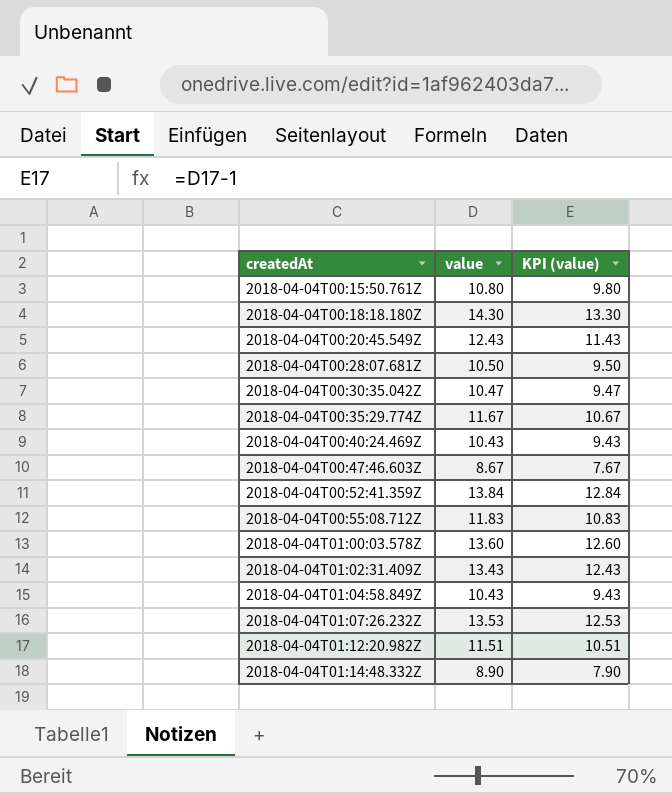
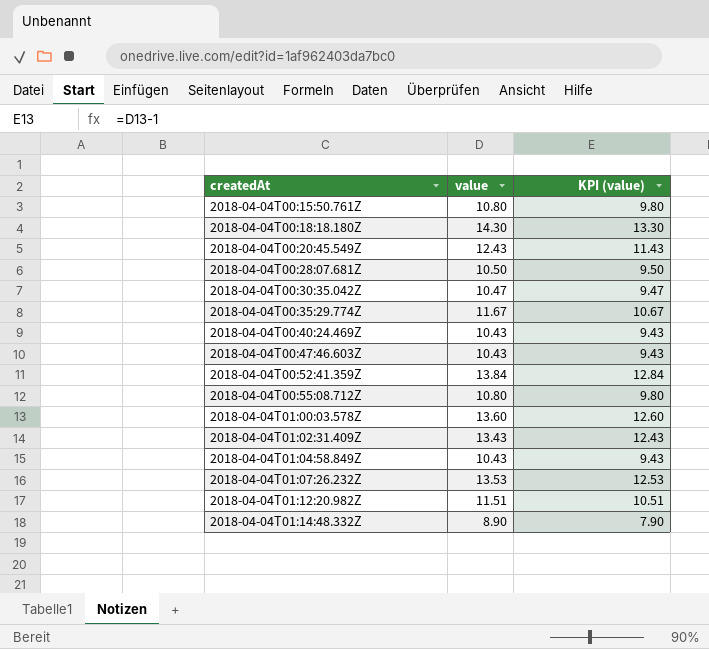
2018-04-04T00:47:46.603Z | value: 8.67 -> 10.43
2018-04-04T00:47:46.603Z | KPI (value): 7.67 -> 9.43
2018-04-04T00:55:08.712Z | value: 11.83 -> 10.80
2018-04-04T00:55:08.712Z | KPI (value): 10.83 -> 9.80

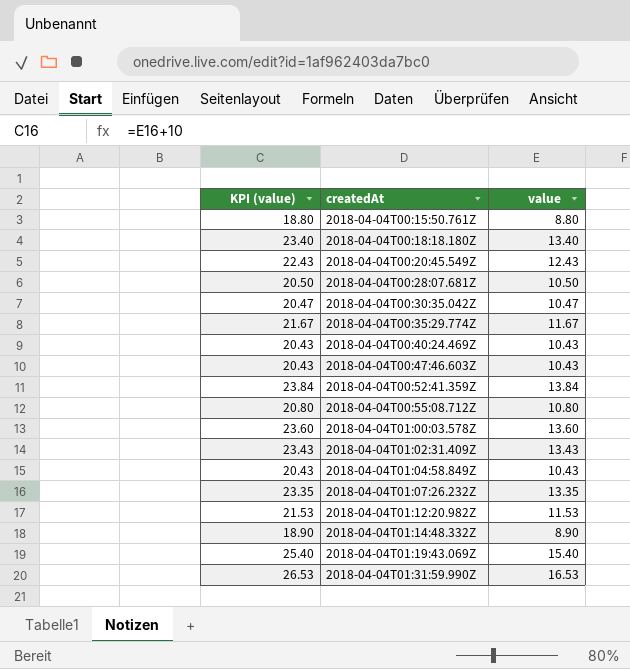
column KPI (value) | formula: [value] - 1 -> [value] + 10
column KPI (value) | position: 3 -> 1
2018-04-04T00:15:50.761Z | value: 10.80 -> 8.80
2018-04-04T00:18:18.180Z | value: 14.30 -> 13.40
2018-04-04T01:07:26.232Z | value: 13.53 -> 13.35
2018-04-04T01:12:20.982Z | value: 11.51 -> 11.53
row 2018-04-04T01:19:43.069Z: none -> 25.40 | 15.40
row 2018-04-04T01:31:59.990Z: none -> 26.53 | 16.53

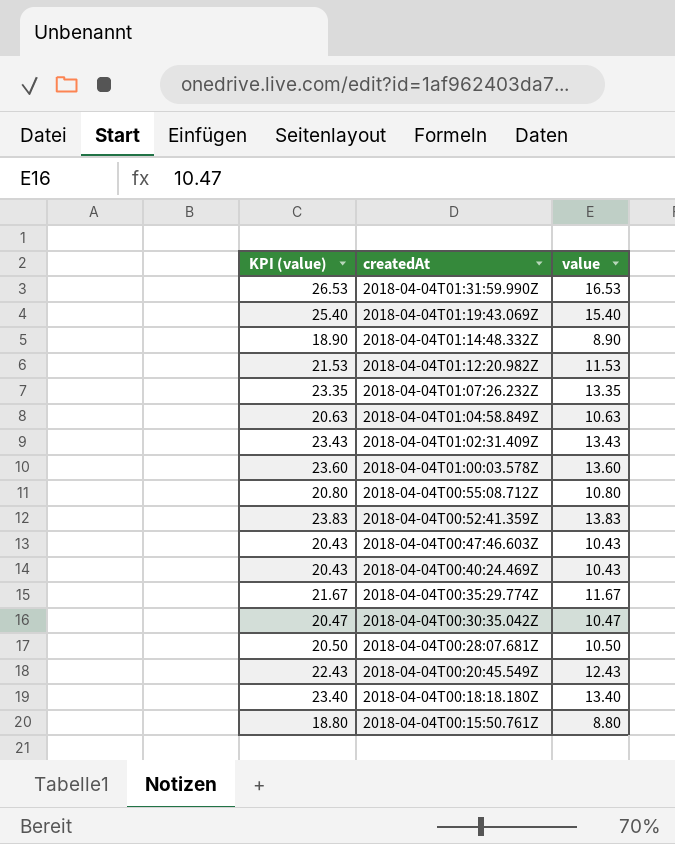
row order: createdAt ascending -> createdAt descending
2018-04-04T01:04:58.849Z | KPI (value): 20.43 -> 20.63
2018-04-04T01:04:58.849Z | value: 10.43 -> 10.63
2018-04-04T00:52:41.359Z | KPI (value): 23.84 -> 23.83
2018-04-04T00:52:41.359Z | value: 13.84 -> 13.83

